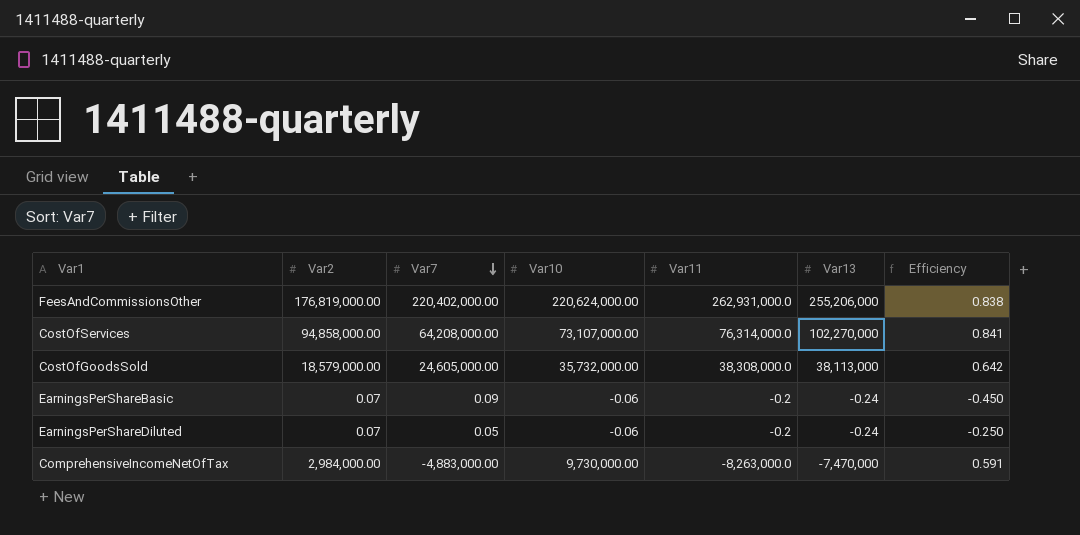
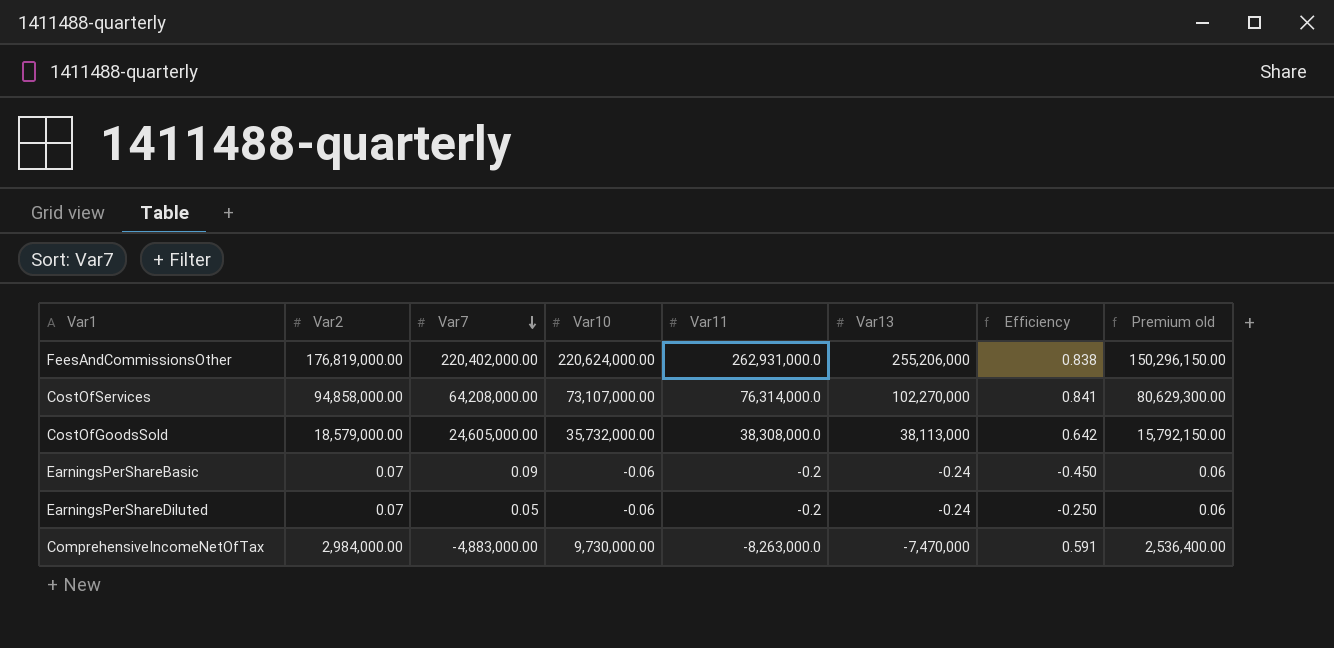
column Premium old | formula: none -> [Var2] * 0.85

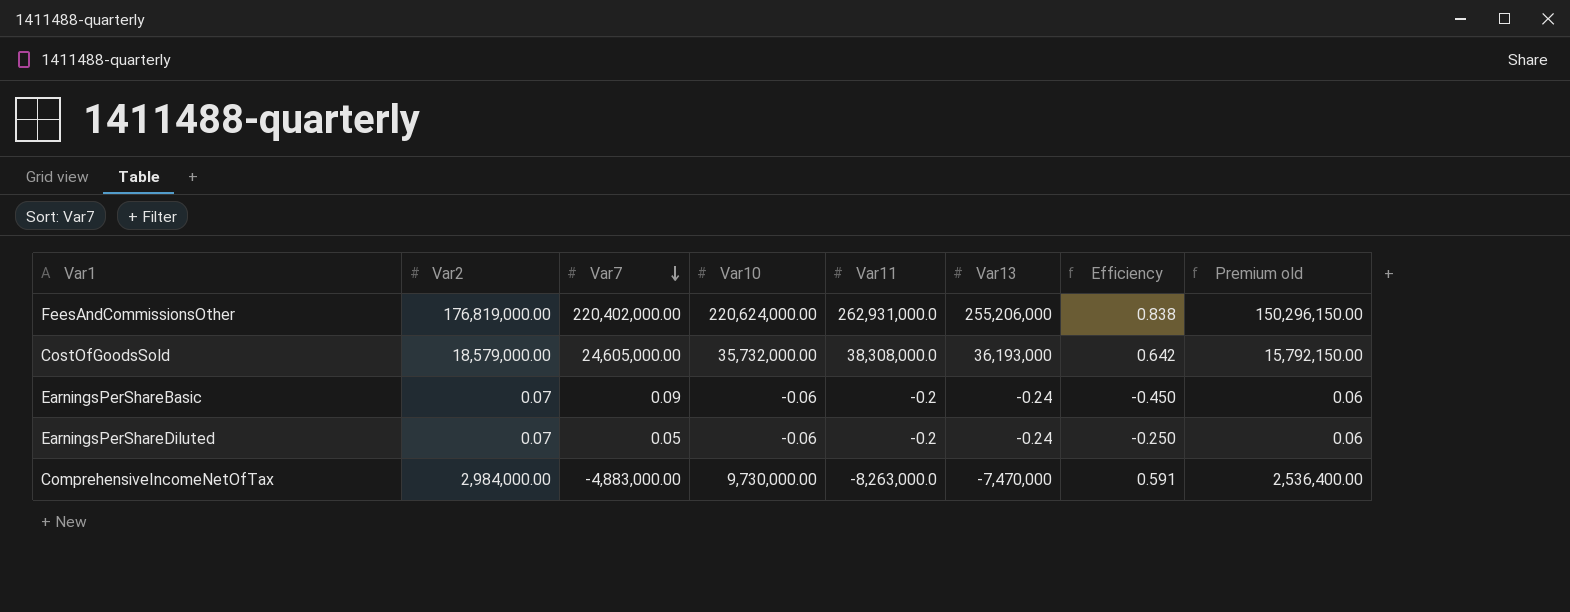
row CostOfServices: 94,858,000.00 | 64,208,000.00 | 73,107,000.00 | 76,314,000.0 | 102,270,000 | 0.841 | 80,629,300.00 -> none
CostOfGoodsSold | Var13: 38,113,000 -> 36,193,000

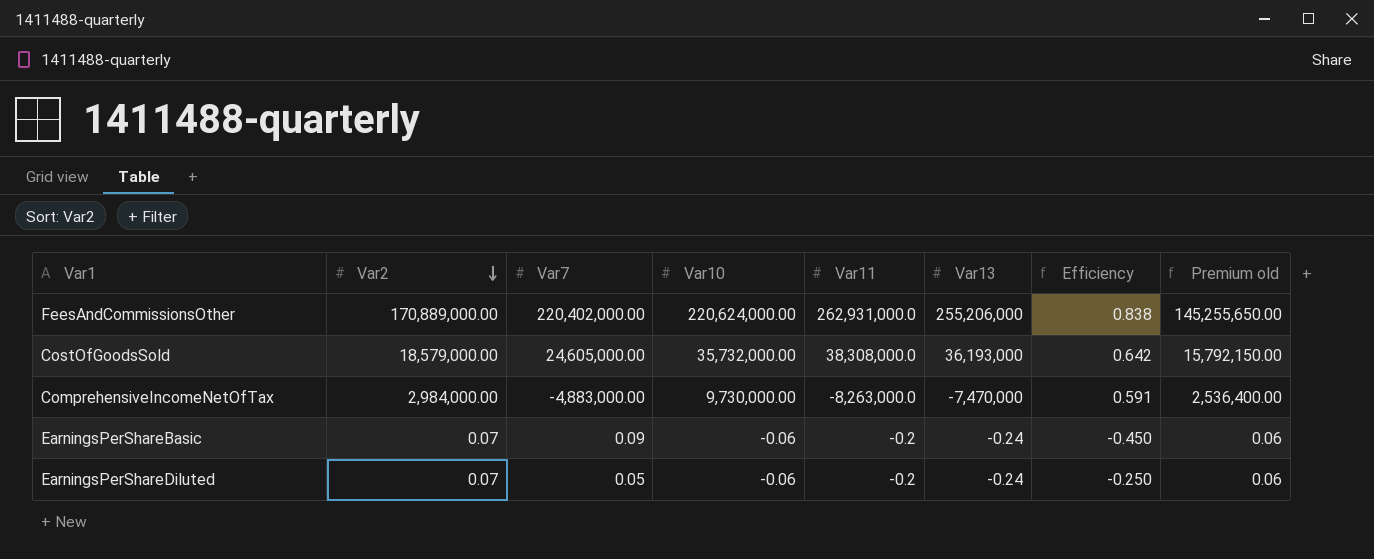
row order: Var7 descending -> Var2 descending
FeesAndCommissionsOther | Var2: 176,819,000.00 -> 170,889,000.00
FeesAndCommissionsOther | Premium old: 150,296,150.00 -> 145,255,650.00

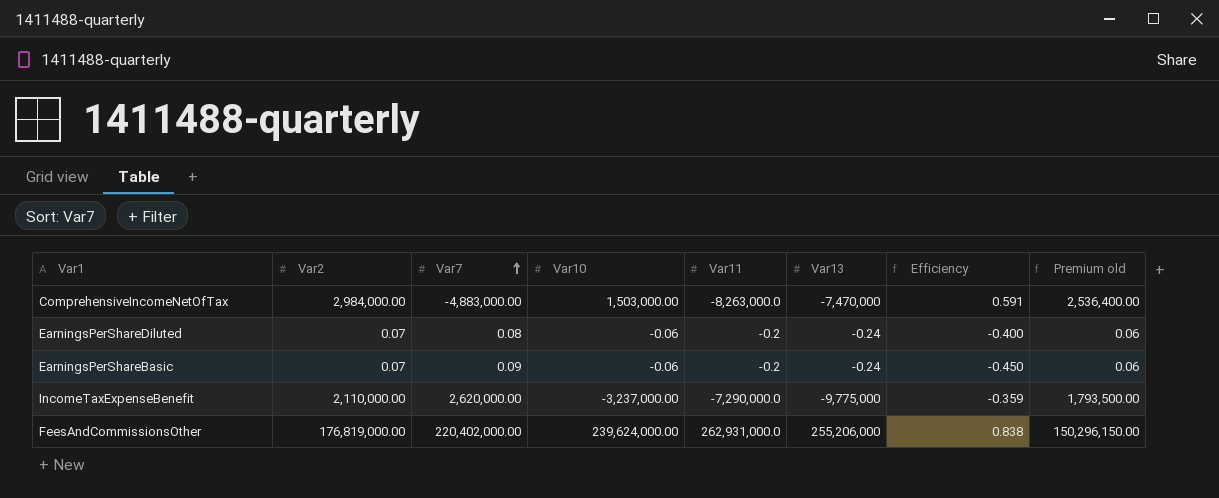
row order: Var2 descending -> Var7 ascending
row CostOfGoodsSold: 18,579,000.00 | 24,605,000.00 | 35,732,000.00 | 38,308,000.0 | 36,193,000 | 0.642 | 15,792,150.00 -> none
ComprehensiveIncomeNetOfTax | Var10: 9,730,000.00 -> 1,503,000.00
EarningsPerShareDiluted | Var7: 0.05 -> 0.08
EarningsPerShareDiluted | Efficiency: -0.250 -> -0.400
row IncomeTaxExpenseBenefit: none -> 2,110,000.00 | 2,620,000.00 | -3,237,000.00 | -7,290,000.0 | -9,775,000 | -0.359 | 1,793,500.00
FeesAndCommissionsOther | Var2: 170,889,000.00 -> 176,819,000.00
FeesAndCommissionsOther | Var10: 220,624,000.00 -> 239,624,000.00
FeesAndCommissionsOther | Premium old: 145,255,650.00 -> 150,296,150.00

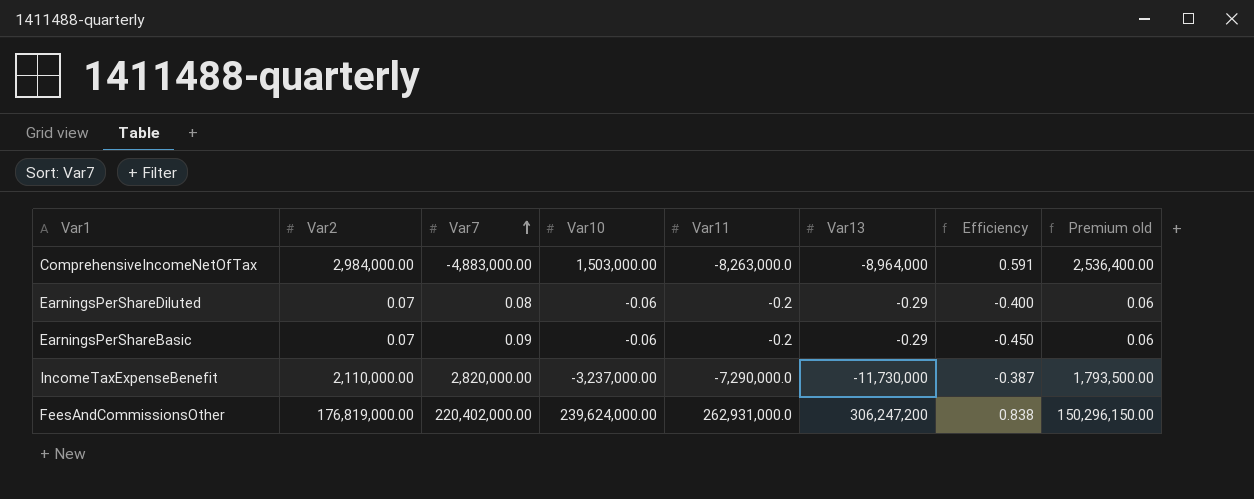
ComprehensiveIncomeNetOfTax | Var13: -7,470,000 -> -8,964,000
EarningsPerShareDiluted | Var13: -0.24 -> -0.29
EarningsPerShareBasic | Var13: -0.24 -> -0.29
IncomeTaxExpenseBenefit | Var7: 2,620,000.00 -> 2,820,000.00
IncomeTaxExpenseBenefit | Var13: -9,775,000 -> -11,730,000
IncomeTaxExpenseBenefit | Efficiency: -0.359 -> -0.387
FeesAndCommissionsOther | Var13: 255,206,000 -> 306,247,200

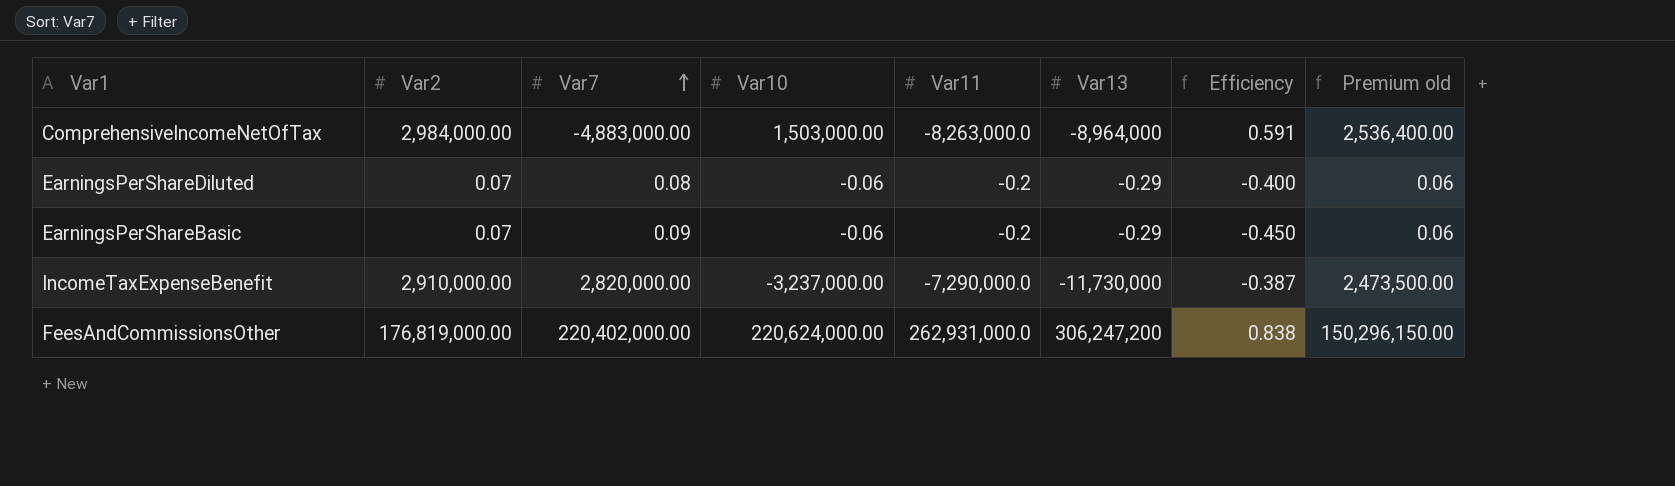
IncomeTaxExpenseBenefit | Var2: 2,110,000.00 -> 2,910,000.00
IncomeTaxExpenseBenefit | Premium old: 1,793,500.00 -> 2,473,500.00
FeesAndCommissionsOther | Var10: 239,624,000.00 -> 220,624,000.00

